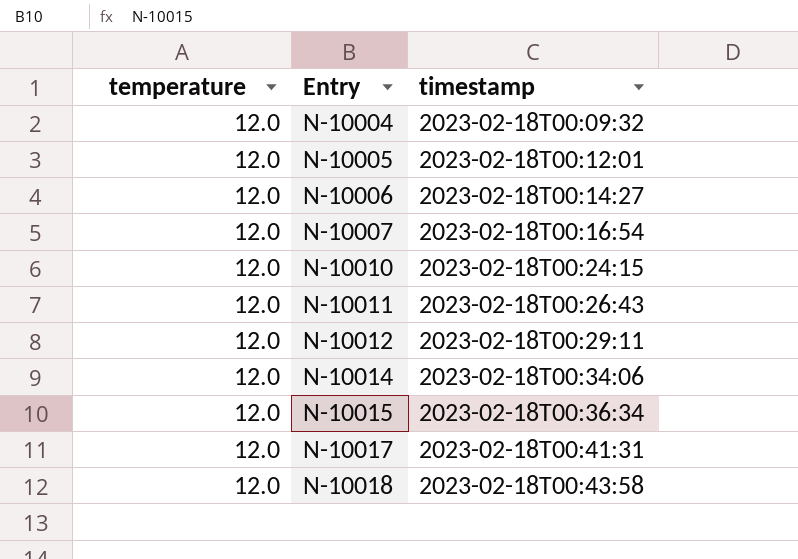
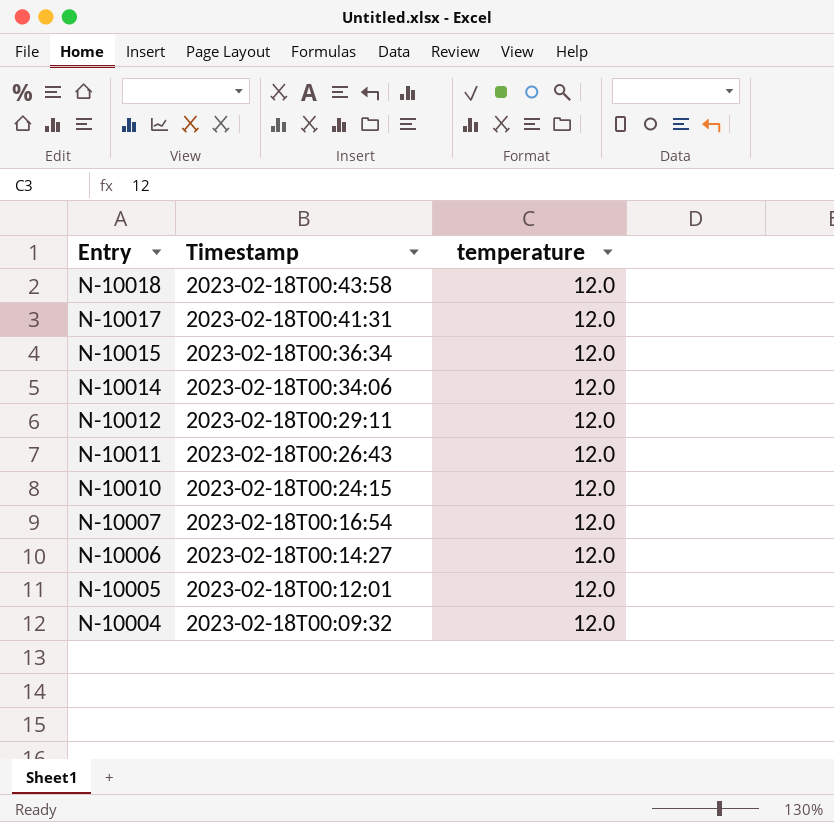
row order: Entry ascending -> Entry descending
column name: timestamp -> Timestamp
column temperature | position: 1 -> 3

